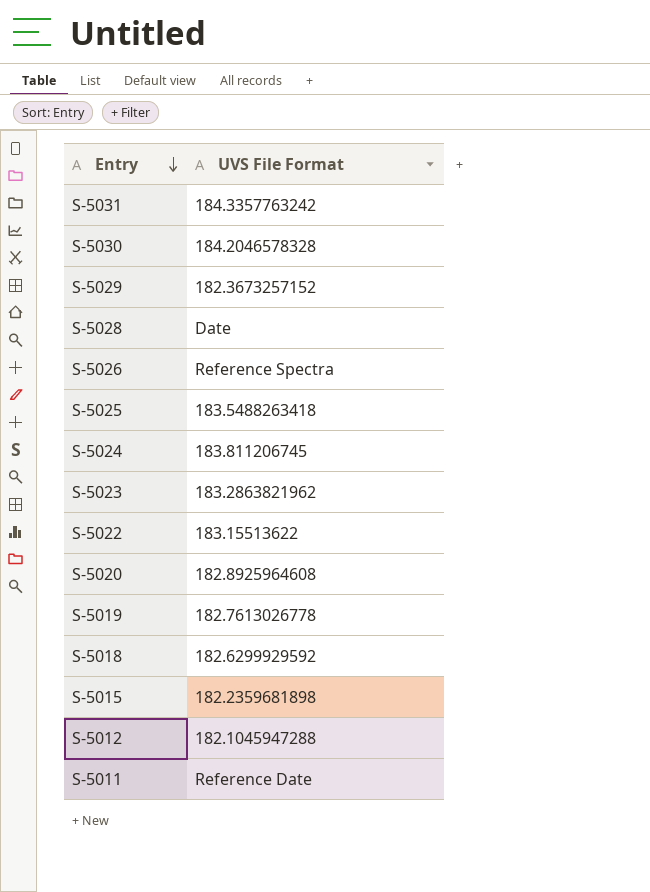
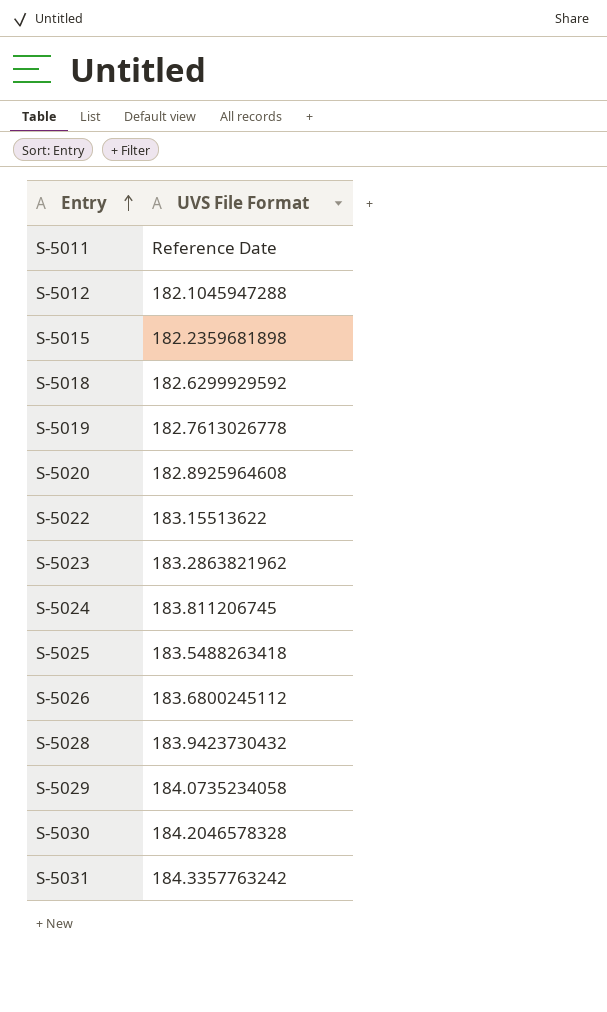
row order: Entry descending -> Entry ascending
S-5026 | UVS File Format: Reference Spectra -> 183.6800245112
S-5028 | UVS File Format: Date -> 183.9423730432
S-5029 | UVS File Format: 182.3673257152 -> 184.0735234058

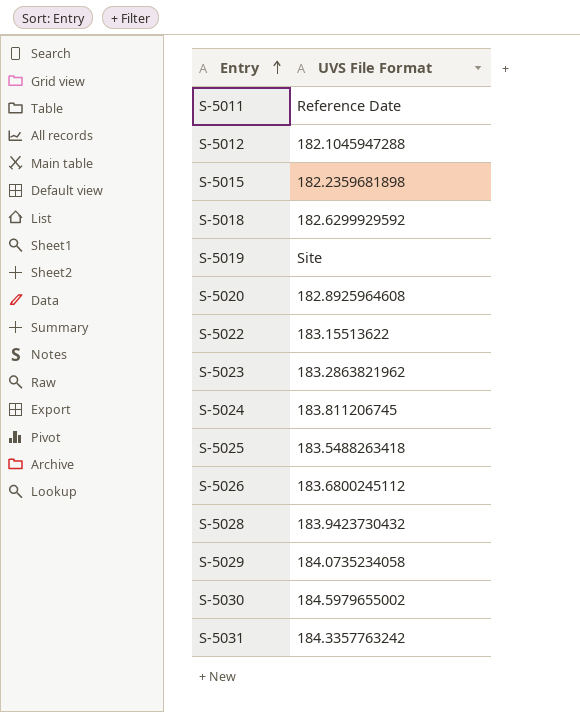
S-5019 | UVS File Format: 182.7613026778 -> Site
S-5030 | UVS File Format: 184.2046578328 -> 184.5979655002

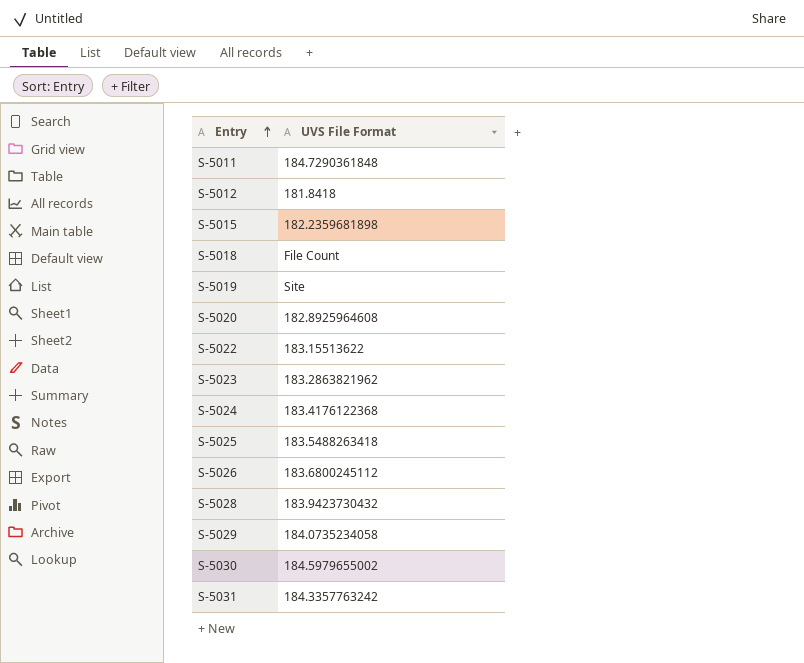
S-5011 | UVS File Format: Reference Date -> 184.7290361848
S-5012 | UVS File Format: 182.1045947288 -> 181.8418
S-5018 | UVS File Format: 182.6299929592 -> File Count
S-5024 | UVS File Format: 183.811206745 -> 183.4176122368

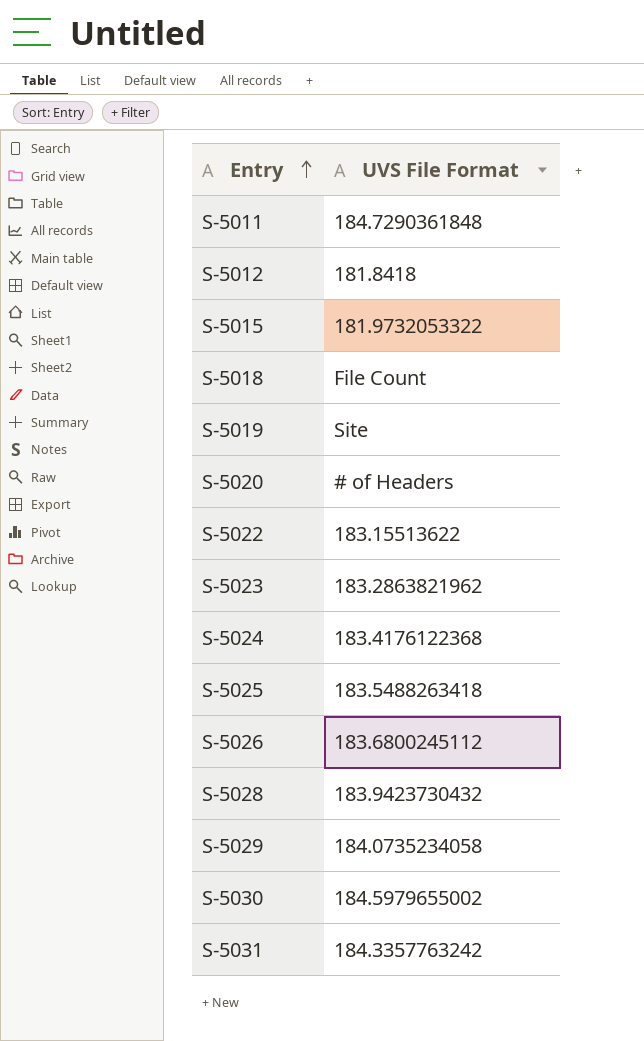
S-5015 | UVS File Format: 182.2359681898 -> 181.9732053322
S-5020 | UVS File Format: 182.8925964608 -> # of Headers

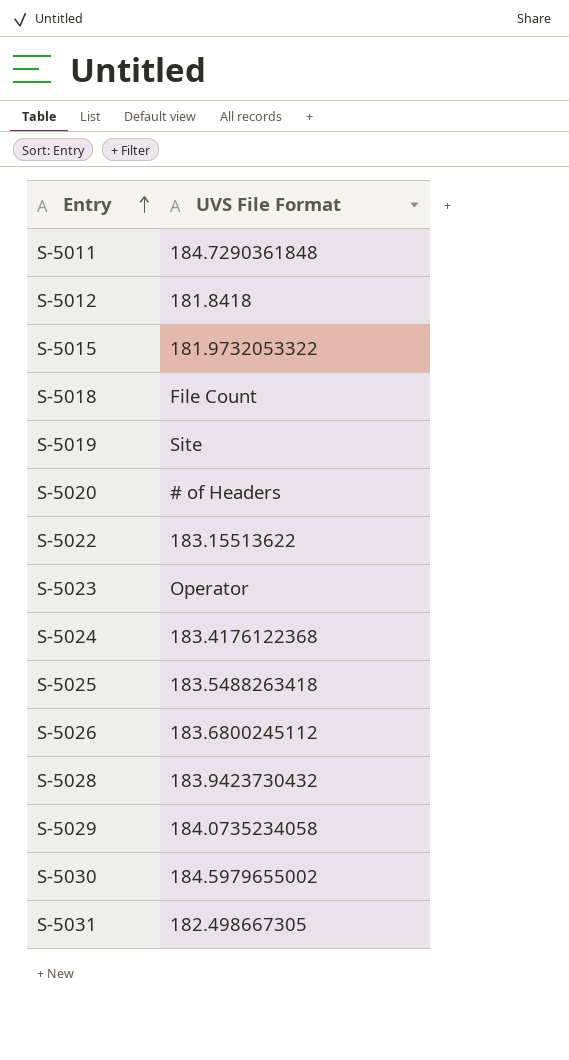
S-5023 | UVS File Format: 183.2863821962 -> Operator
S-5031 | UVS File Format: 184.3357763242 -> 182.498667305

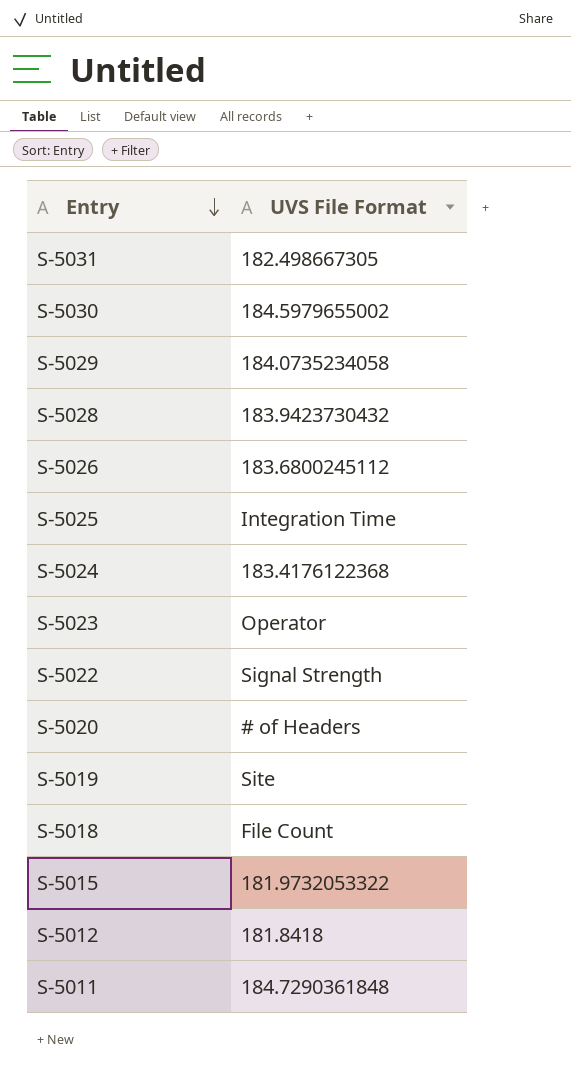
row order: Entry ascending -> Entry descending
S-5025 | UVS File Format: 183.5488263418 -> Integration Time
S-5022 | UVS File Format: 183.15513622 -> Signal Strength

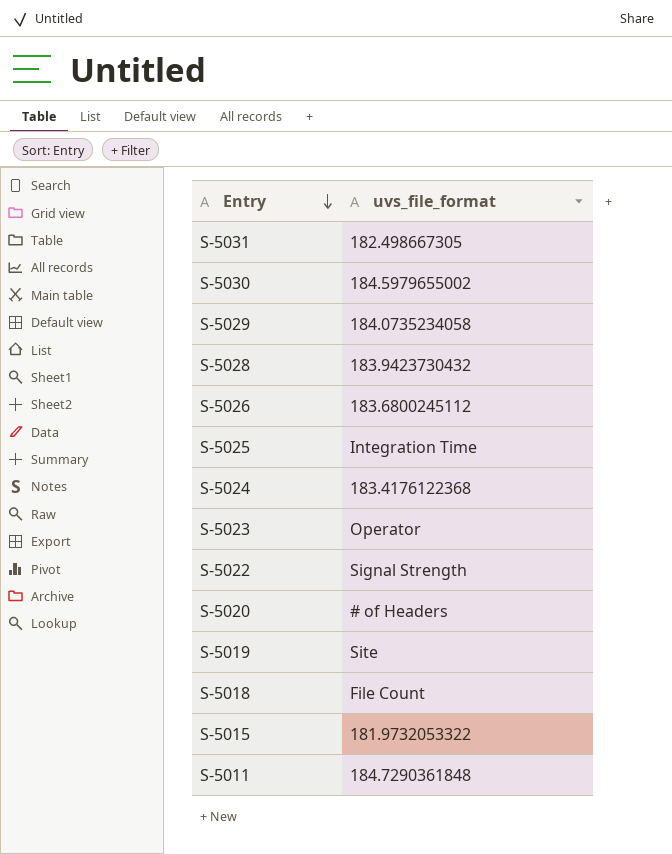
column name: UVS File Format -> uvs_file_format
row S-5012: 181.8418 -> none

